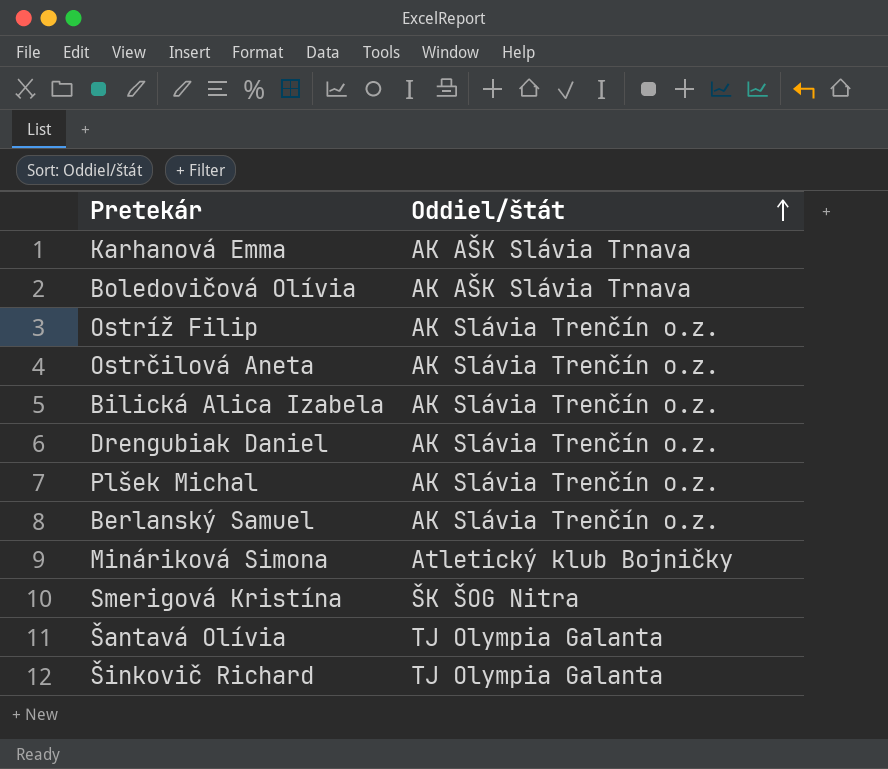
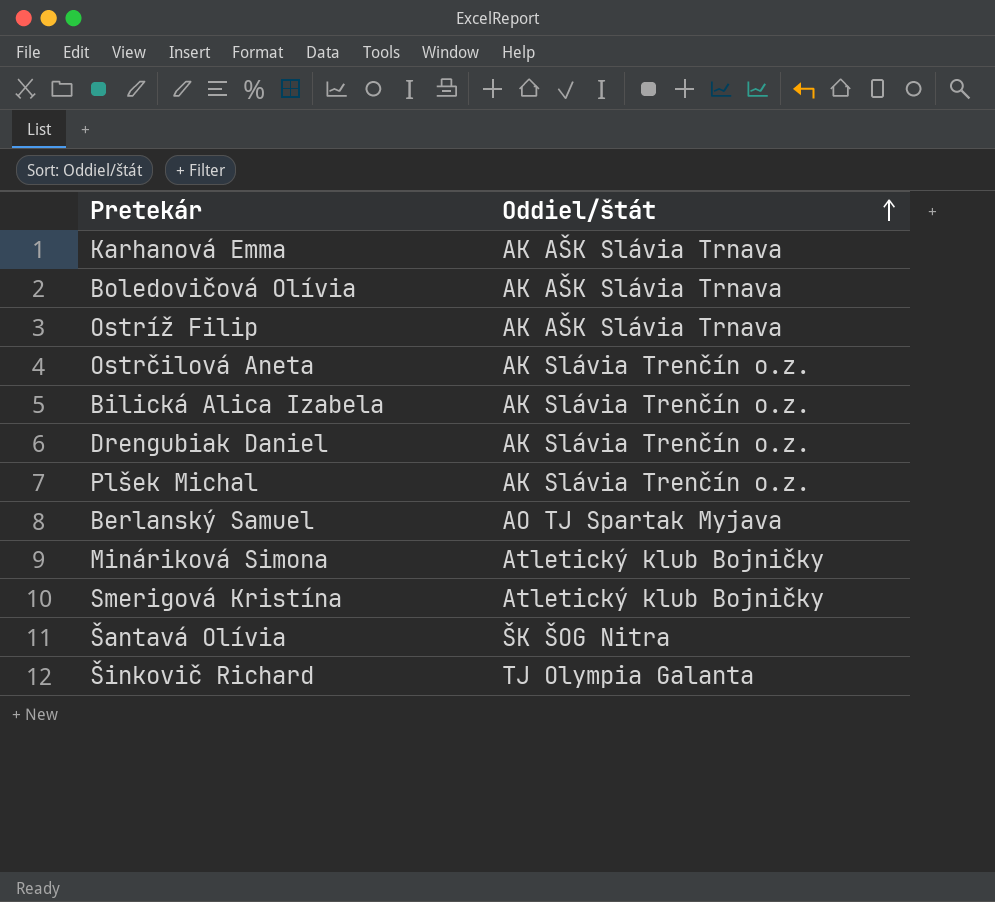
Ostríž Filip | Oddiel/štát: AK Slávia Trenčín o.z. -> AK AŠK Slávia Trnava
Berlanský Samuel | Oddiel/štát: AK Slávia Trenčín o.z. -> AO TJ Spartak Myjava
Smerigová Kristína | Oddiel/štát: ŠK ŠOG Nitra -> Atletický klub Bojničky
Šantavá Olívia | Oddiel/štát: TJ Olympia Galanta -> ŠK ŠOG Nitra

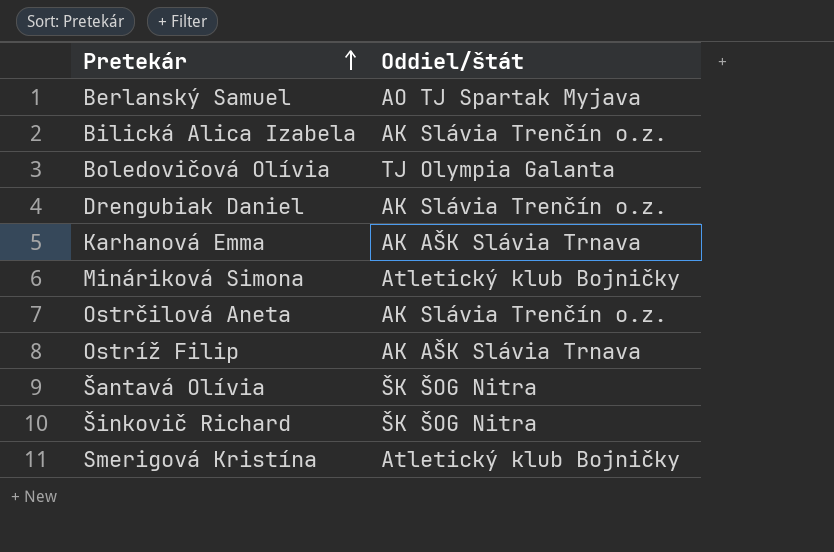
row order: Oddiel/štát ascending -> Pretekár ascending
row Plšek Michal: AK Slávia Trenčín o.z. -> none
Boledovičová Olívia | Oddiel/štát: AK AŠK Slávia Trnava -> TJ Olympia Galanta
Šinkovič Richard | Oddiel/štát: TJ Olympia Galanta -> ŠK ŠOG Nitra

